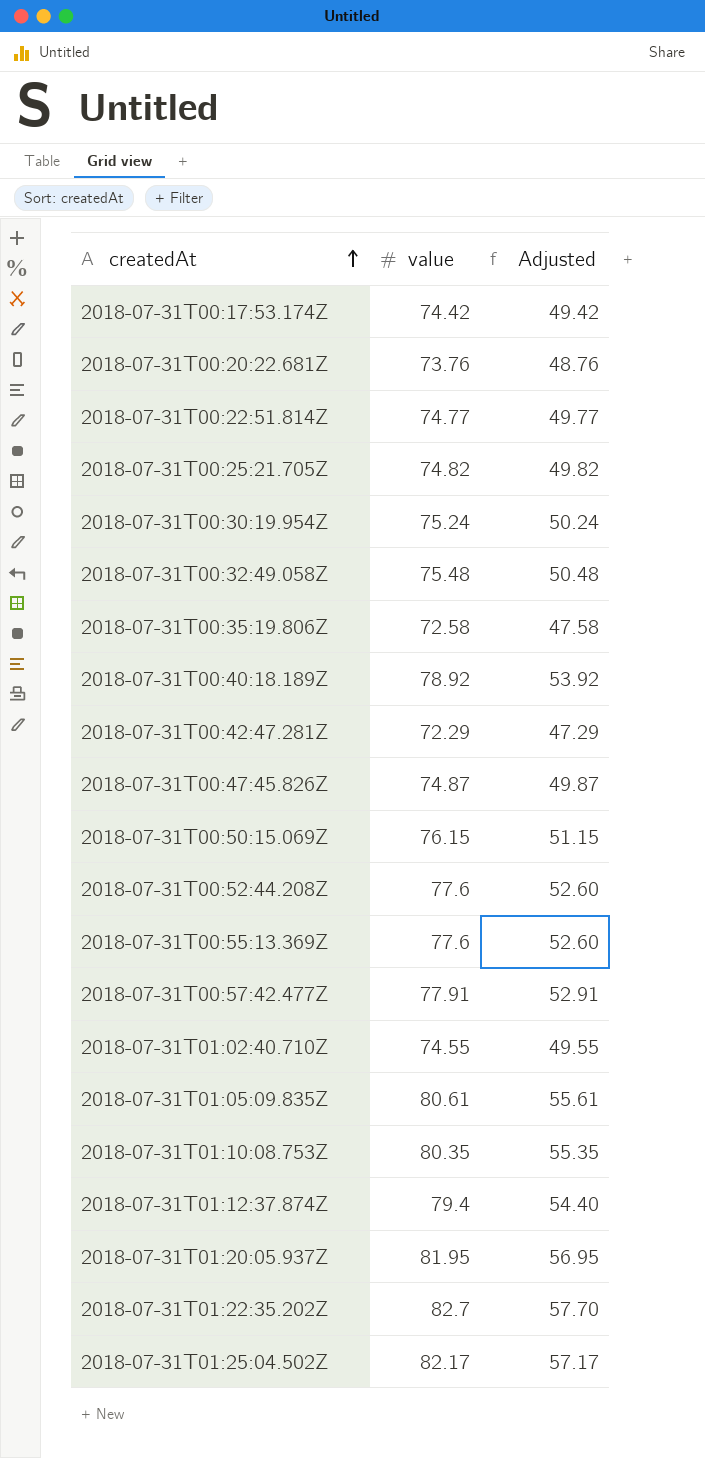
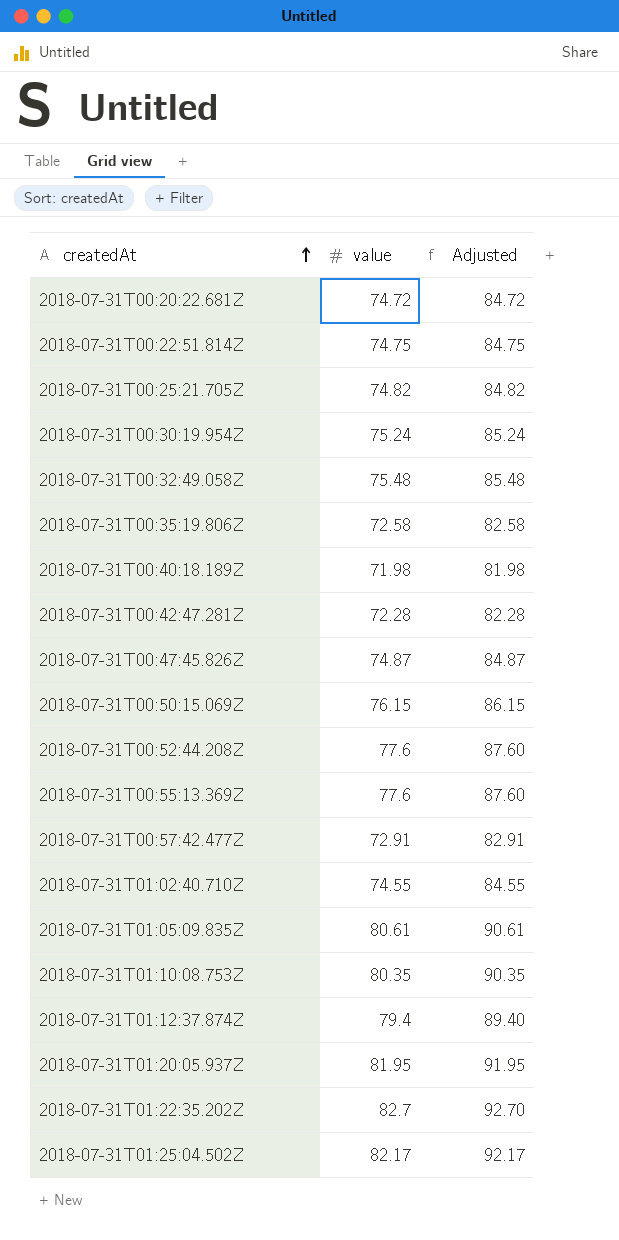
column Adjusted | formula: [value] - 25 -> [value] + 10
row 2018-07-31T00:17:53.174Z: 74.42 | 49.42 -> none
2018-07-31T00:20:22.681Z | value: 73.76 -> 74.72
2018-07-31T00:22:51.814Z | value: 74.77 -> 74.75
2018-07-31T00:40:18.189Z | value: 78.92 -> 71.98
2018-07-31T00:42:47.281Z | value: 72.29 -> 72.28
2018-07-31T00:57:42.477Z | value: 77.91 -> 72.91

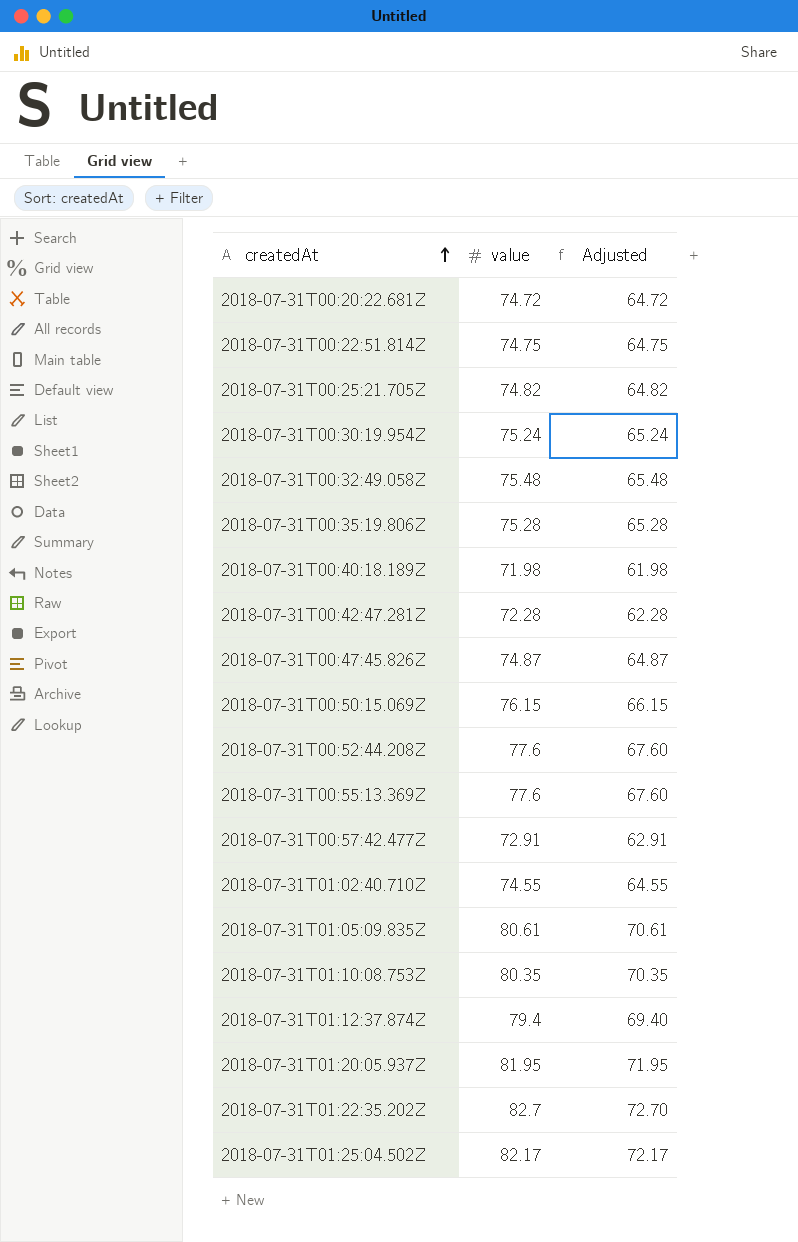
column Adjusted | formula: [value] + 10 -> [value] - 10
2018-07-31T00:35:19.806Z | value: 72.58 -> 75.28

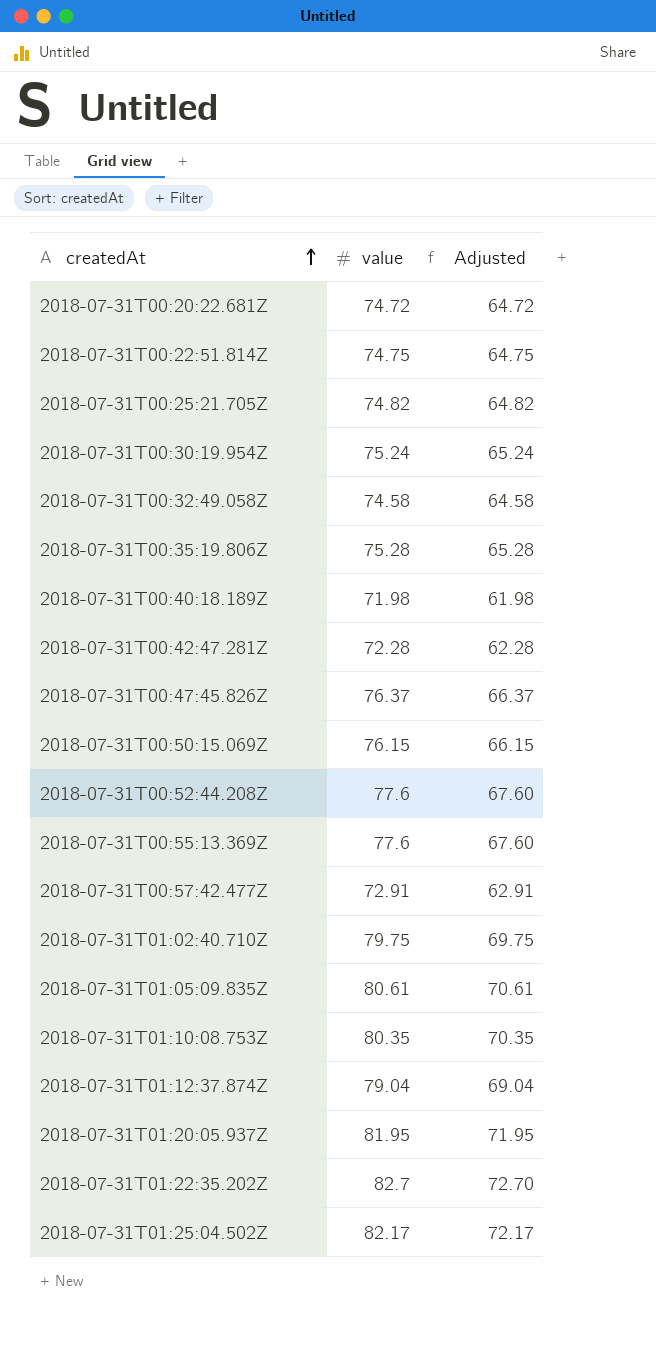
2018-07-31T00:32:49.058Z | value: 75.48 -> 74.58
2018-07-31T00:32:49.058Z | Adjusted: 65.48 -> 64.58
2018-07-31T00:47:45.826Z | value: 74.87 -> 76.37
2018-07-31T00:47:45.826Z | Adjusted: 64.87 -> 66.37
2018-07-31T01:02:40.710Z | value: 74.55 -> 79.75
2018-07-31T01:02:40.710Z | Adjusted: 64.55 -> 69.75
2018-07-31T01:12:37.874Z | value: 79.4 -> 79.04
2018-07-31T01:12:37.874Z | Adjusted: 69.40 -> 69.04

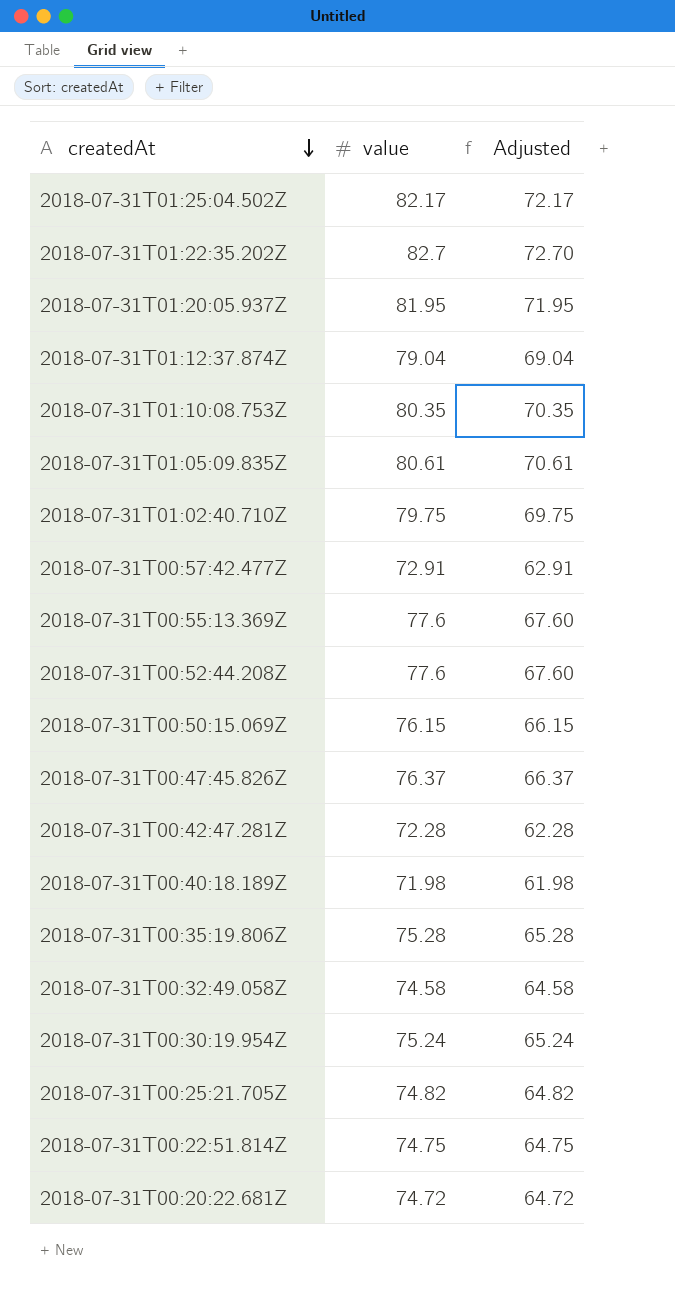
row order: createdAt ascending -> createdAt descending

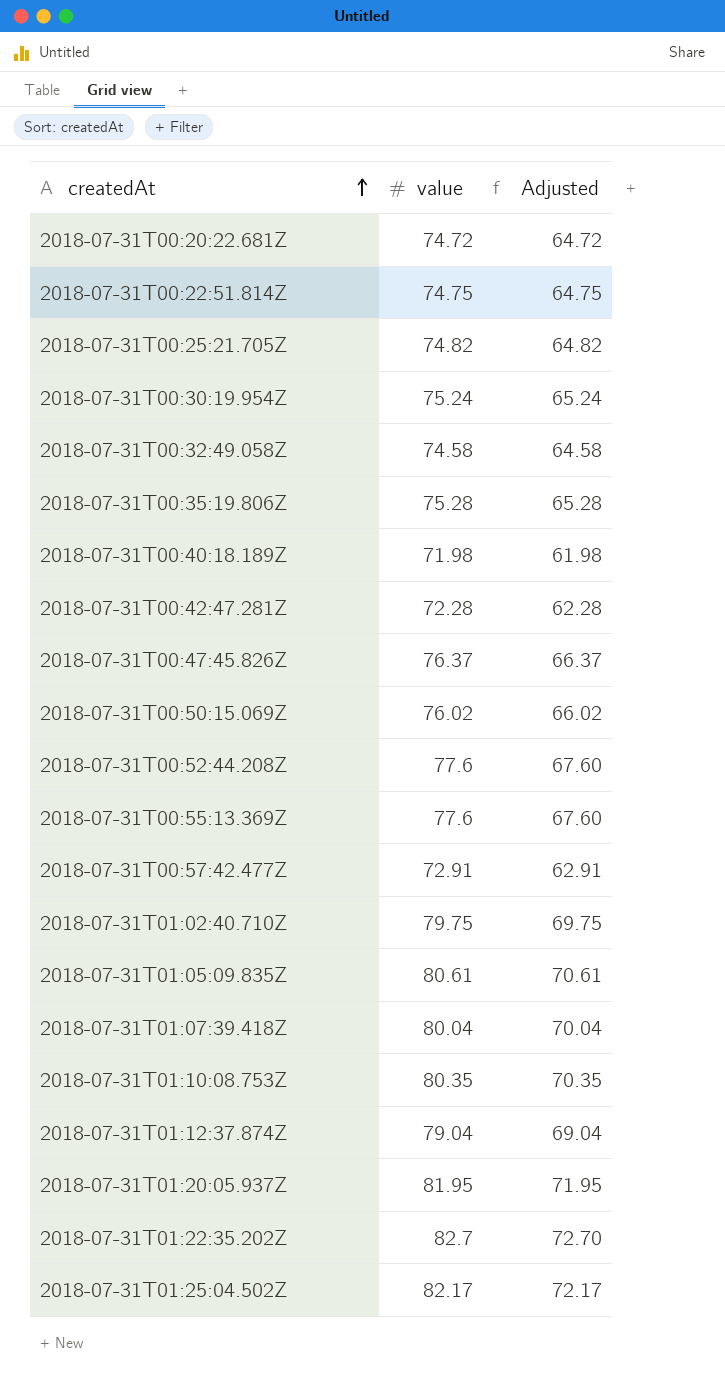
row order: createdAt descending -> createdAt ascending
2018-07-31T00:50:15.069Z | value: 76.15 -> 76.02
2018-07-31T00:50:15.069Z | Adjusted: 66.15 -> 66.02
row 2018-07-31T01:07:39.418Z: none -> 80.04 | 70.04

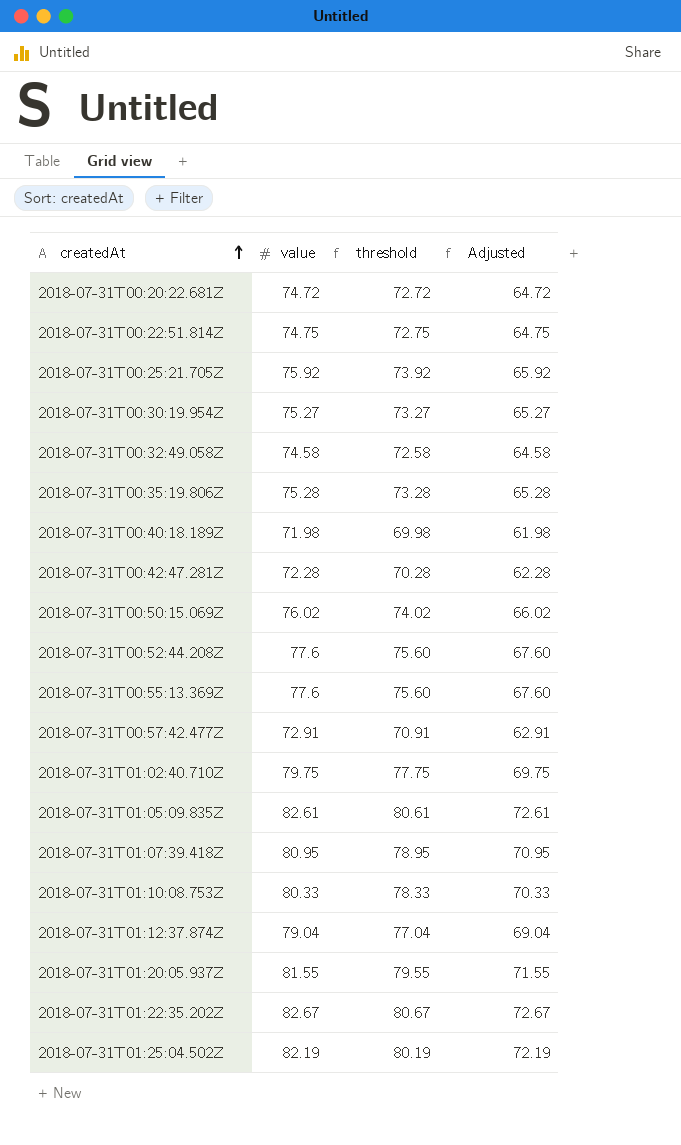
column threshold | formula: none -> [value] - 2
row 2018-07-31T00:47:45.826Z: 76.37 | 66.37 -> none
2018-07-31T00:25:21.705Z | value: 74.82 -> 75.92
2018-07-31T00:25:21.705Z | Adjusted: 64.82 -> 65.92
2018-07-31T00:30:19.954Z | value: 75.24 -> 75.27
2018-07-31T00:30:19.954Z | Adjusted: 65.24 -> 65.27
2018-07-31T01:05:09.835Z | value: 80.61 -> 82.61
2018-07-31T01:05:09.835Z | Adjusted: 70.61 -> 72.61
2018-07-31T01:07:39.418Z | value: 80.04 -> 80.95
2018-07-31T01:07:39.418Z | Adjusted: 70.04 -> 70.95
2018-07-31T01:10:08.753Z | value: 80.35 -> 80.33
2018-07-31T01:10:08.753Z | Adjusted: 70.35 -> 70.33
2018-07-31T01:20:05.937Z | value: 81.95 -> 81.55
2018-07-31T01:20:05.937Z | Adjusted: 71.95 -> 71.55
2018-07-31T01:22:35.202Z | value: 82.7 -> 82.67
2018-07-31T01:22:35.202Z | Adjusted: 72.70 -> 72.67
2018-07-31T01:25:04.502Z | value: 82.17 -> 82.19
2018-07-31T01:25:04.502Z | Adjusted: 72.17 -> 72.19

